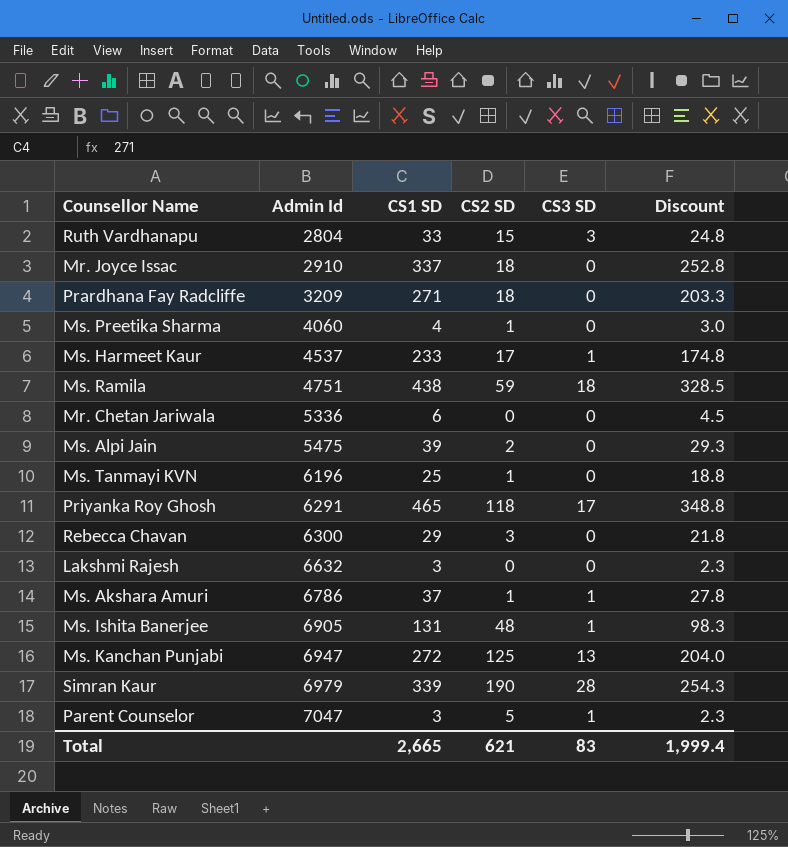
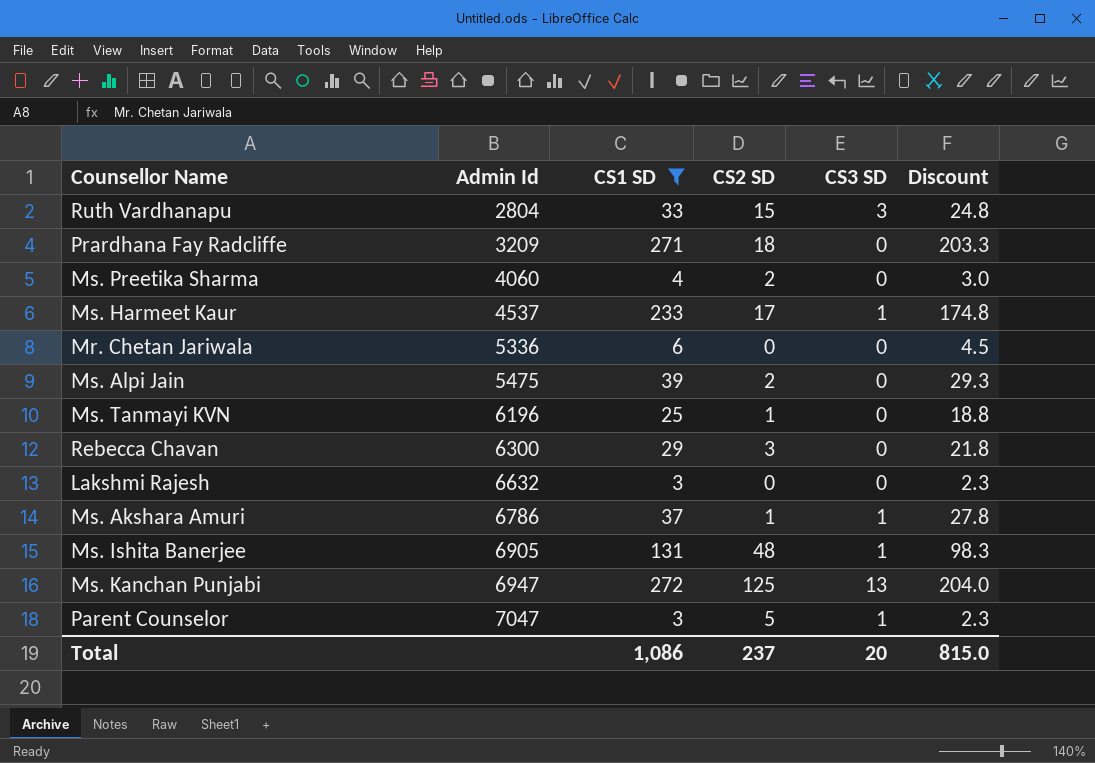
filter: none -> CS1 SD <= 272
Ms. Preetika Sharma | CS2 SD: 1 -> 2
Total | CS1 SD: 2,665 -> 1,086
Total | CS2 SD: 621 -> 237
Total | CS3 SD: 83 -> 20
Total | Discount: 1,999.4 -> 815.0

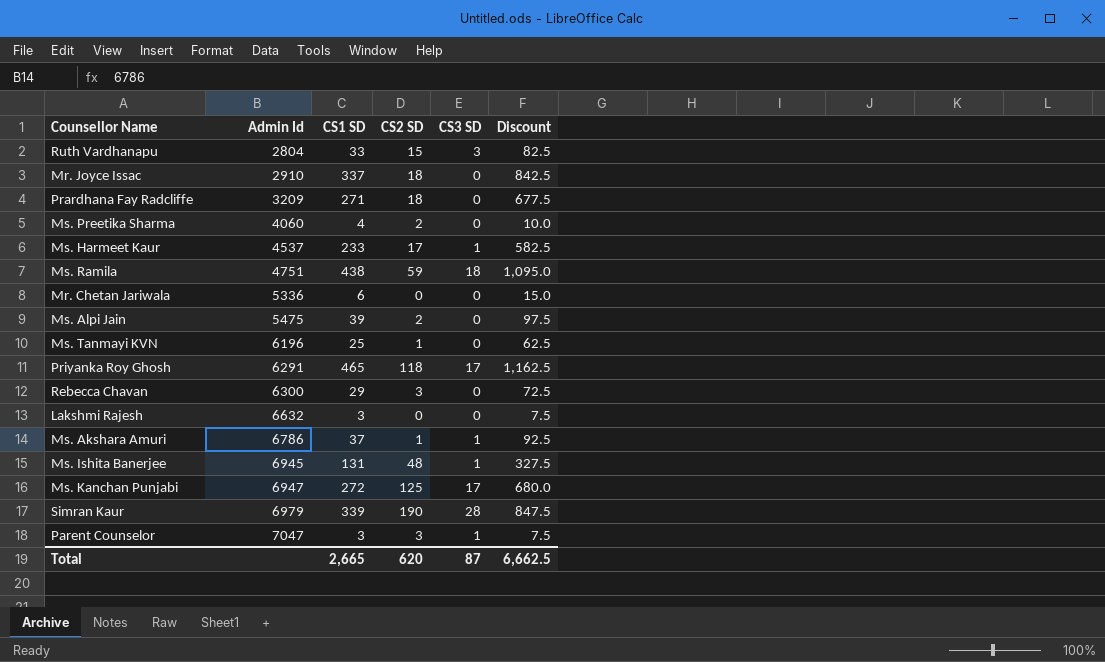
filter: CS1 SD <= 272 -> none
column Discount | formula: [CS1 SD] * 0.75 -> [CS1 SD] * 2.5
Ms. Ishita Banerjee | Admin Id: 6905 -> 6945
Ms. Kanchan Punjabi | CS3 SD: 13 -> 17
Parent Counselor | CS2 SD: 5 -> 3
Total | CS1 SD: 1,086 -> 2,665
Total | CS2 SD: 237 -> 620
Total | CS3 SD: 20 -> 87
Total | Discount: 815.0 -> 6,662.5

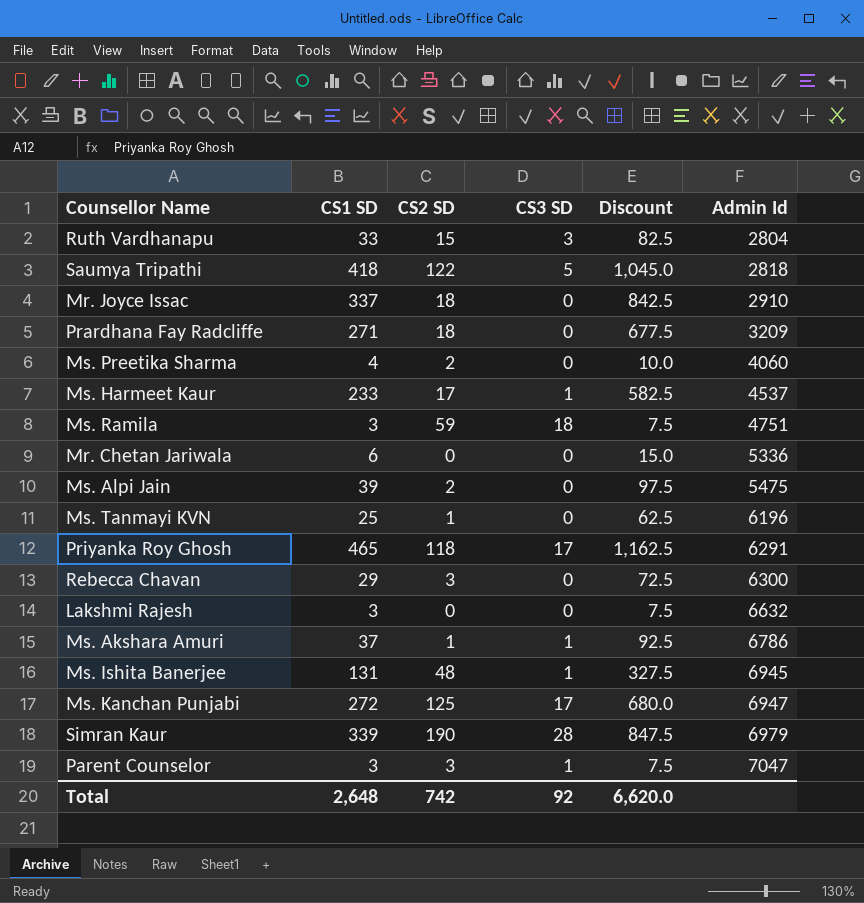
column Admin Id | position: 2 -> 6
row Saumya Tripathi: none -> 418 | 122 | 5 | 1,045.0 | 2818
Ms. Ramila | CS1 SD: 438 -> 3
Ms. Ramila | Discount: 1,095.0 -> 7.5
Total | CS1 SD: 2,665 -> 2,648
Total | CS2 SD: 620 -> 742
Total | CS3 SD: 87 -> 92
Total | Discount: 6,662.5 -> 6,620.0

